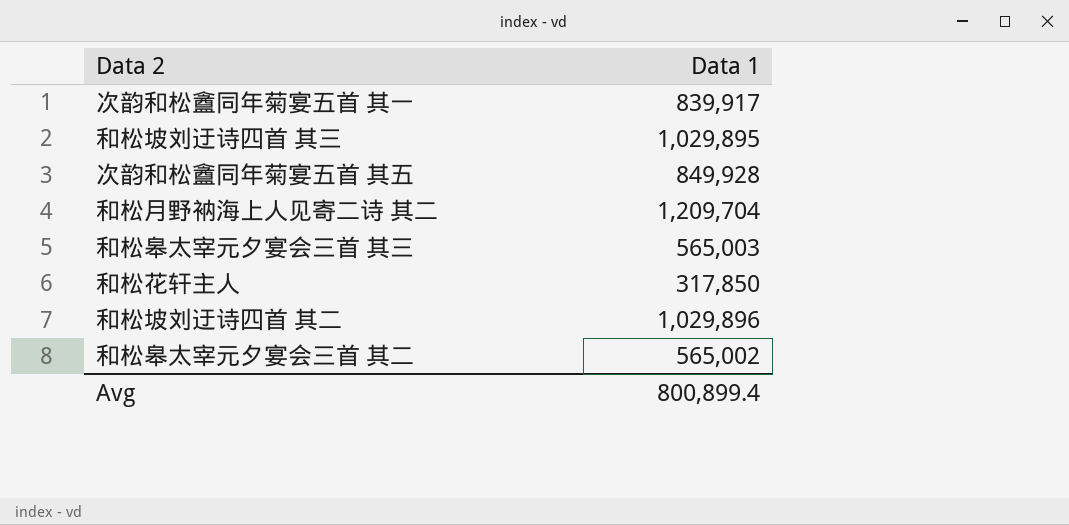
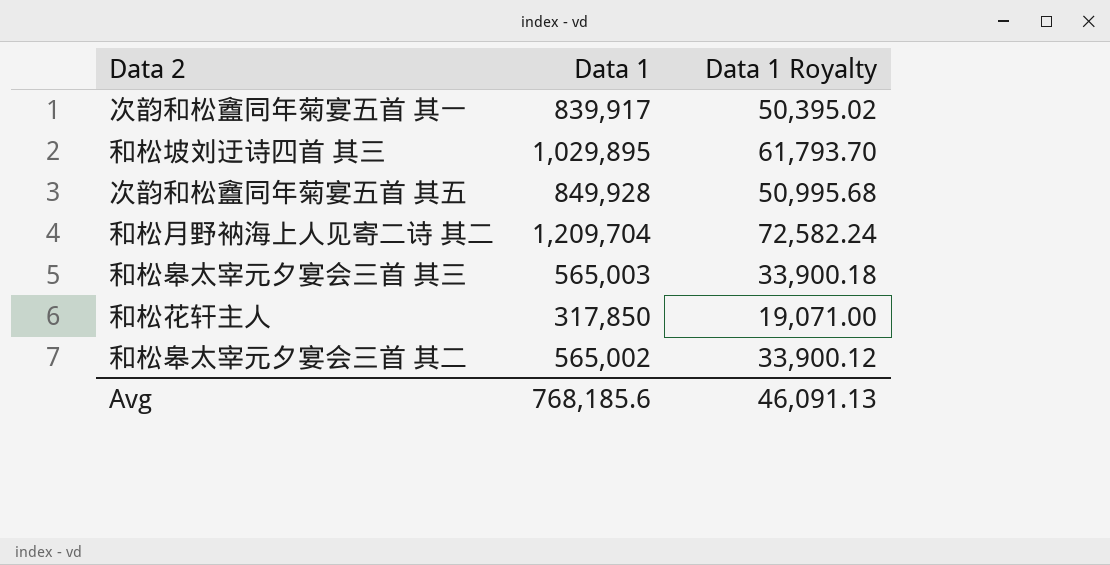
column Data 1 Royalty | formula: none -> [Data 1] * 0.06
row 和松坡刘迂诗四首 其二: 1,029,896 -> none
Avg | Data 1: 800,899.4 -> 768,185.6

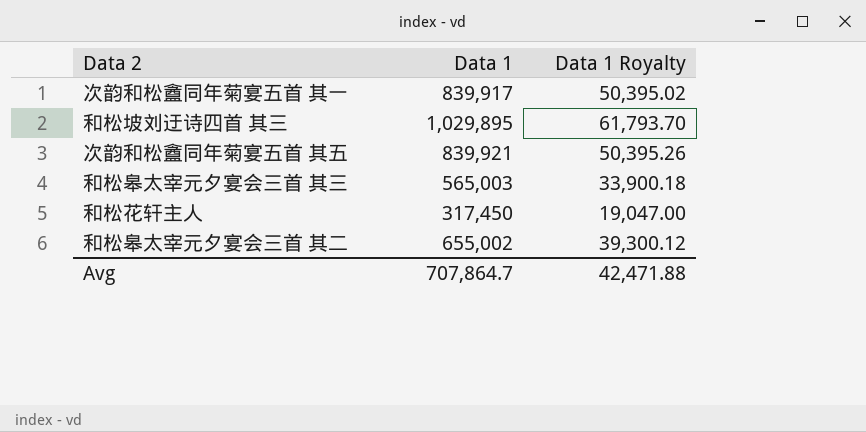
row 和松月野衲海上人见寄二诗 其二: 1,209,704 | 72,582.24 -> none
次韵和松盦同年菊宴五首 其五 | Data 1: 849,928 -> 839,921
次韵和松盦同年菊宴五首 其五 | Data 1 Royalty: 50,995.68 -> 50,395.26
和松花轩主人 | Data 1: 317,850 -> 317,450
和松花轩主人 | Data 1 Royalty: 19,071.00 -> 19,047.00
和松皋太宰元夕宴会三首 其二 | Data 1: 565,002 -> 655,002
和松皋太宰元夕宴会三首 其二 | Data 1 Royalty: 33,900.12 -> 39,300.12
Avg | Data 1: 768,185.6 -> 707,864.7
Avg | Data 1 Royalty: 46,091.13 -> 42,471.88

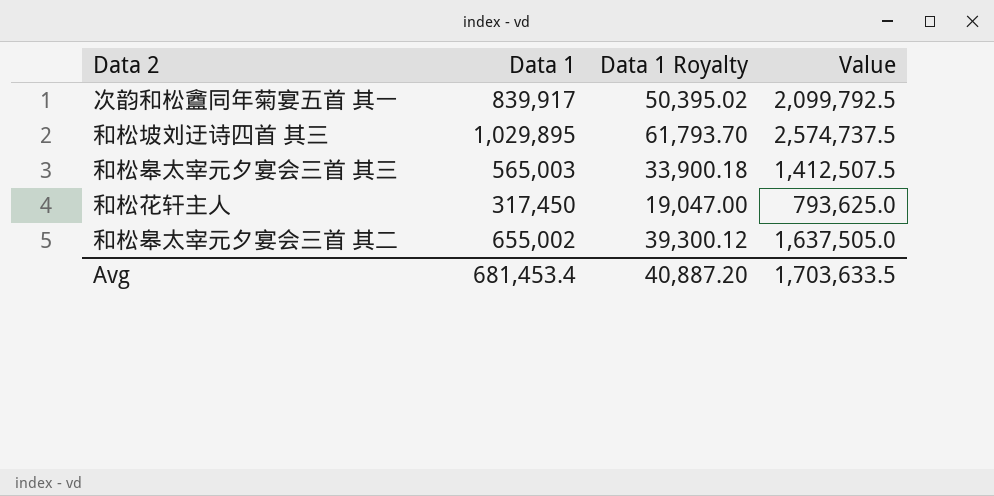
column Value | formula: none -> [Data 1] * 2.5
row 次韵和松盦同年菊宴五首 其五: 839,921 | 50,395.26 -> none
Avg | Data 1: 707,864.7 -> 681,453.4
Avg | Data 1 Royalty: 42,471.88 -> 40,887.20

